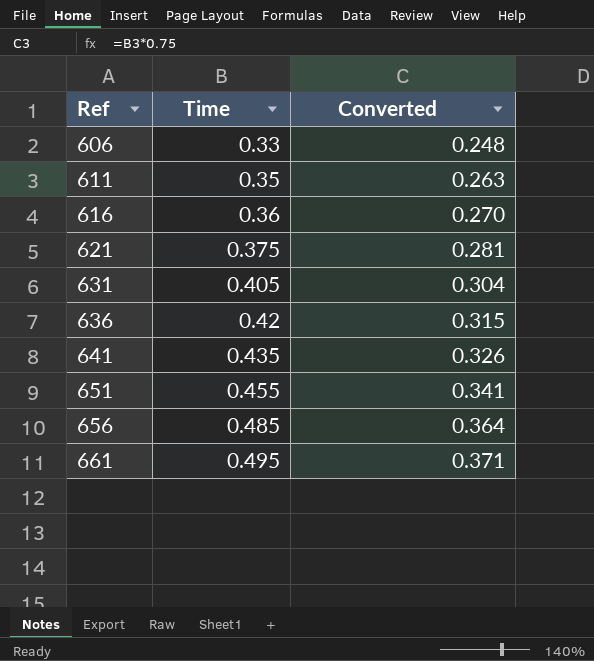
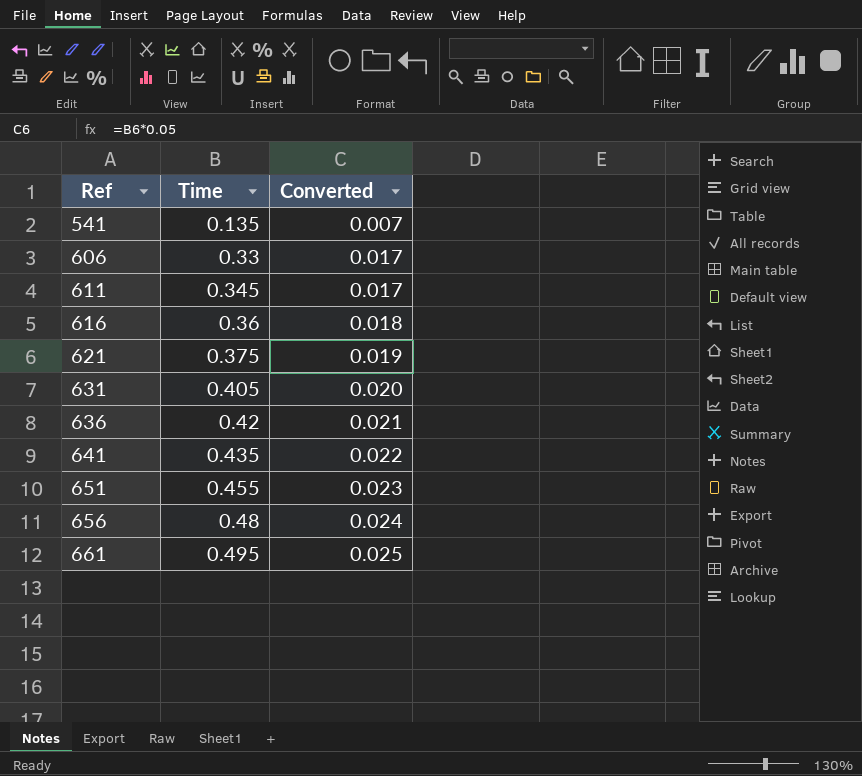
column Converted | formula: [Time] * 0.75 -> [Time] * 0.05
row 541: none -> 0.135 | 0.007
611 | Time: 0.35 -> 0.345
656 | Time: 0.485 -> 0.48

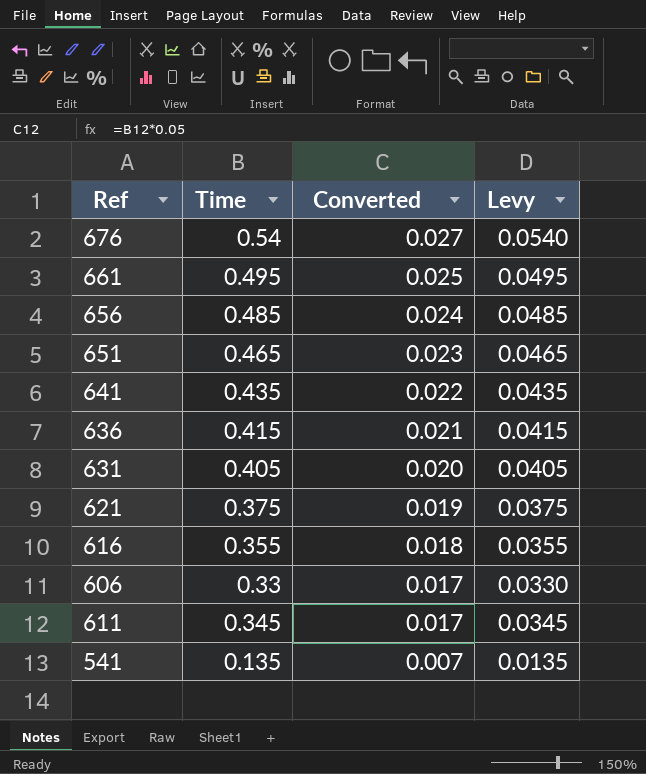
row order: Ref ascending -> Converted descending
column Levy | formula: none -> [Time] * 0.1
row 676: none -> 0.54 | 0.027 | 0.0540
656 | Time: 0.48 -> 0.485
651 | Time: 0.455 -> 0.465
636 | Time: 0.42 -> 0.415
616 | Time: 0.36 -> 0.355

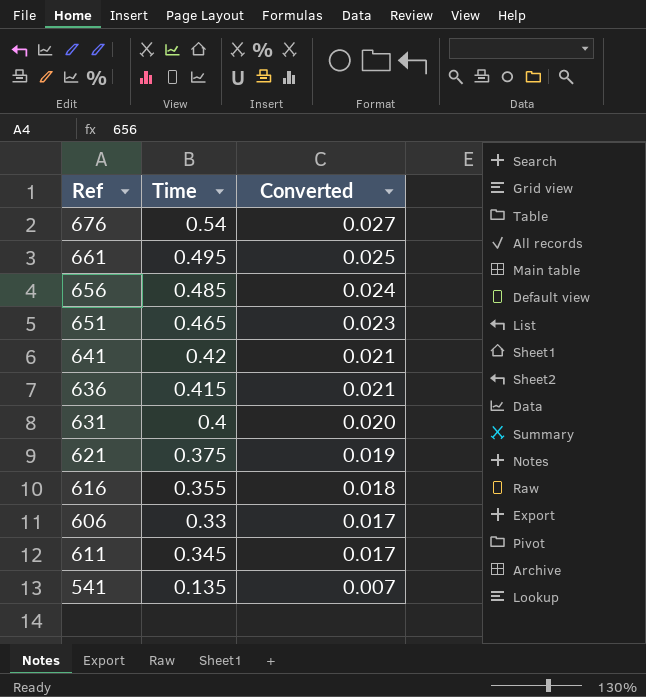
column Levy | formula: [Time] * 0.1 -> none
641 | Time: 0.435 -> 0.42
641 | Converted: 0.022 -> 0.021
631 | Time: 0.405 -> 0.4

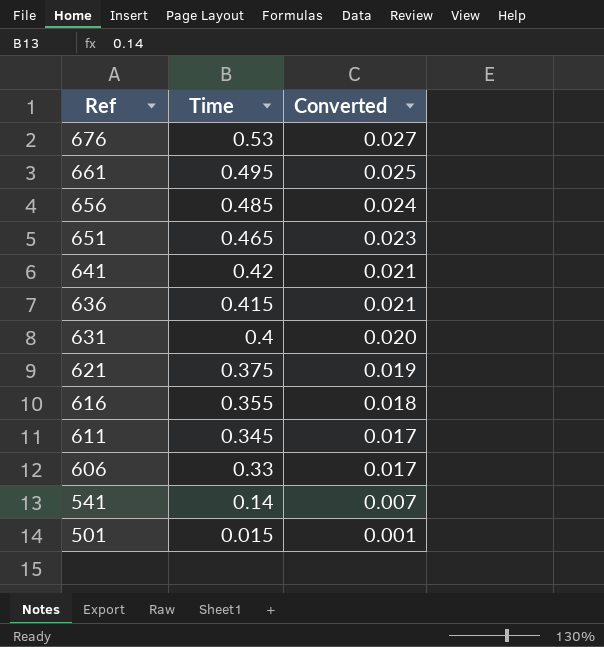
row order: Converted descending -> Ref descending
676 | Time: 0.54 -> 0.53
541 | Time: 0.135 -> 0.14
row 501: none -> 0.015 | 0.001

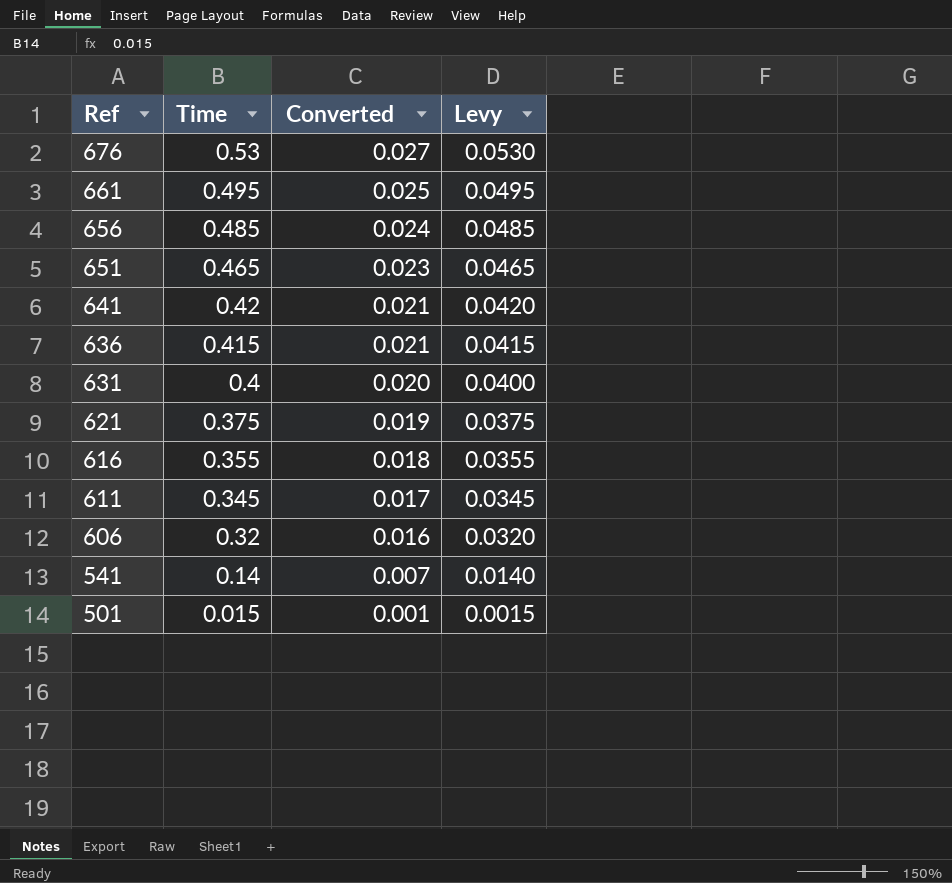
column Levy | formula: none -> [Time] * 0.1
606 | Time: 0.33 -> 0.32
606 | Converted: 0.017 -> 0.016

